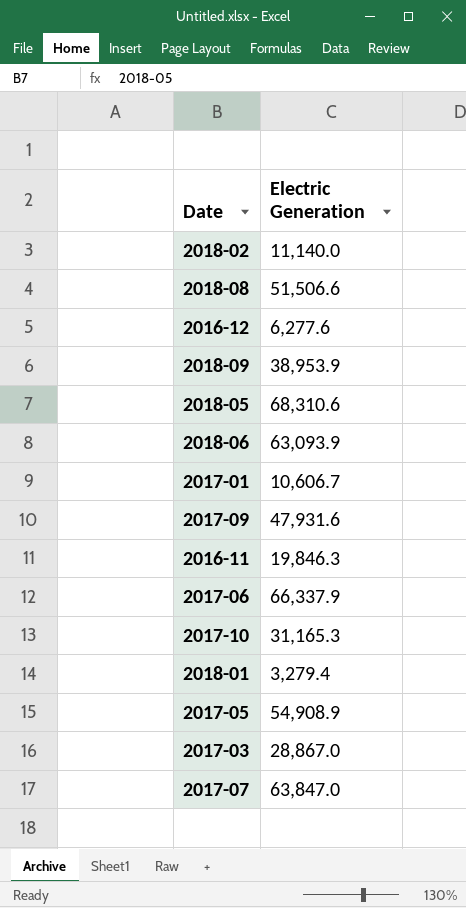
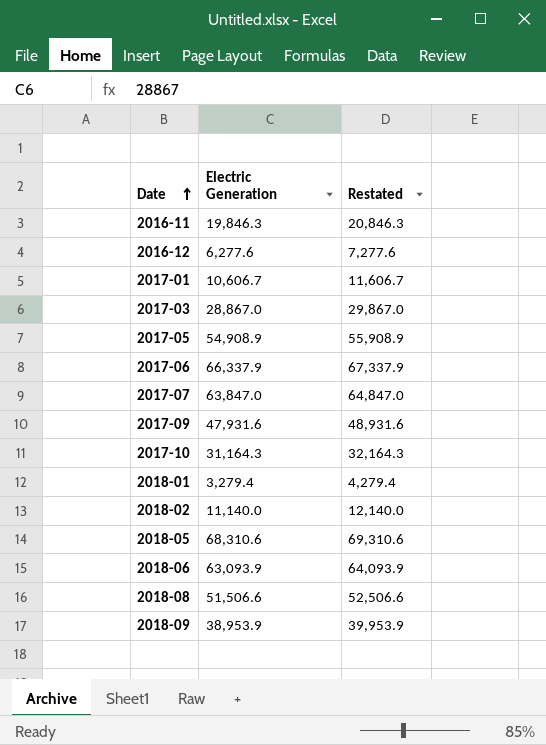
row order: none -> Date ascending
column Restated | formula: none -> [Electric Generation] + 1000
2017-10 | Electric Generation: 31,165.3 -> 31,164.3

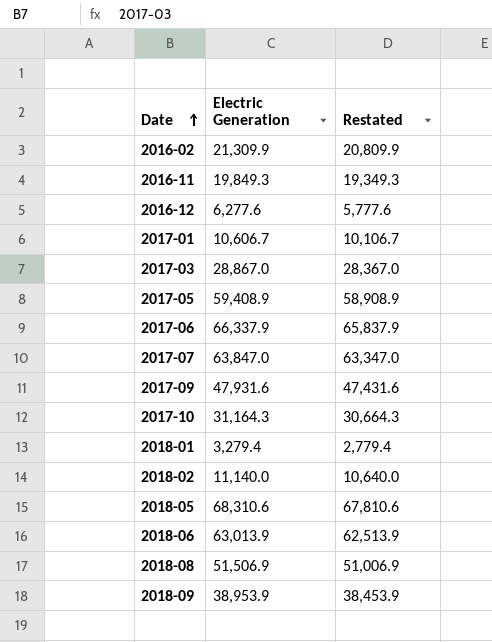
column Restated | formula: [Electric Generation] + 1000 -> [Electric Generation] - 500
row 2016-02: none -> 21,309.9 | 20,809.9
2016-11 | Electric Generation: 19,846.3 -> 19,849.3
2017-05 | Electric Generation: 54,908.9 -> 59,408.9
2018-06 | Electric Generation: 63,093.9 -> 63,013.9
2018-08 | Electric Generation: 51,506.6 -> 51,506.9

